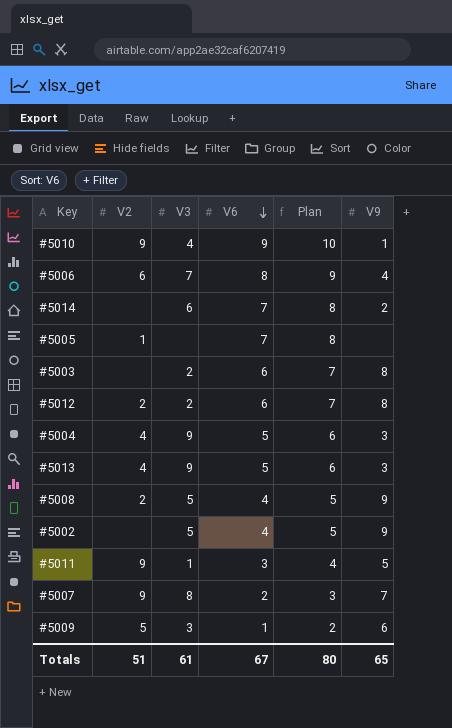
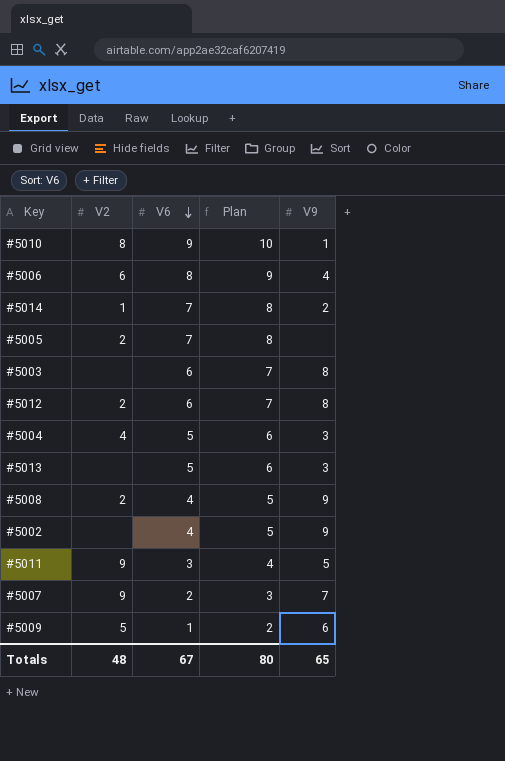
column V3 | position: 3 -> none
#5010 | V2: 9 -> 8
#5014 | V2: none -> 1
#5005 | V2: 1 -> 2
#5013 | V2: 4 -> none
Totals | V2: 51 -> 48

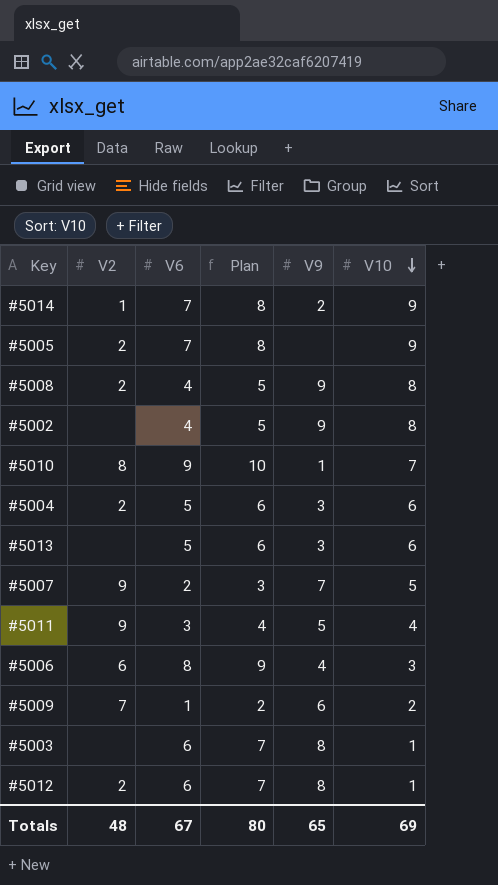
row order: V6 descending -> V10 descending
column V10 | position: none -> 6
#5004 | V2: 4 -> 2
#5009 | V2: 5 -> 7

